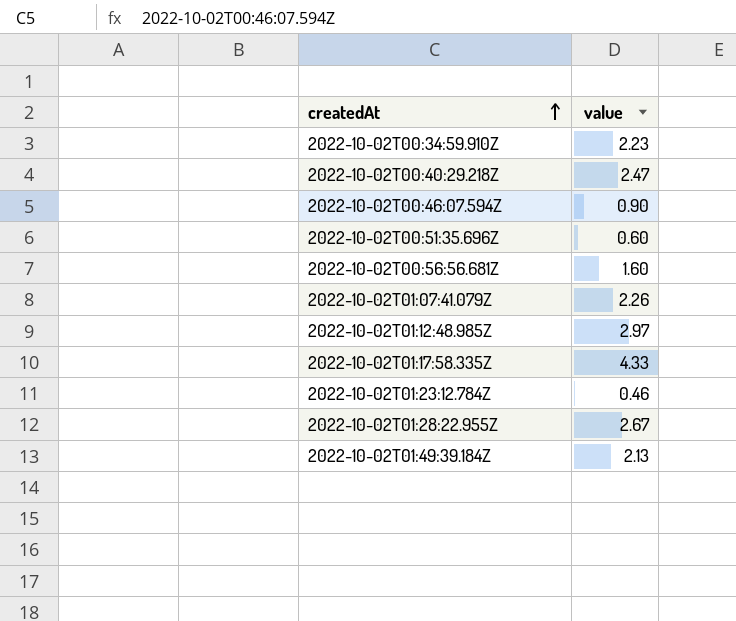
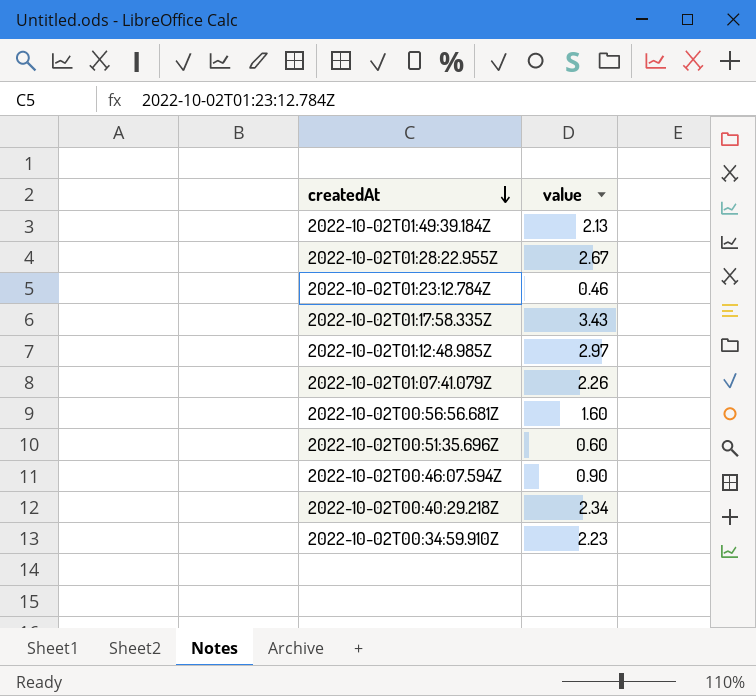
row order: createdAt ascending -> createdAt descending
2022-10-02T01:17:58.335Z | value: 4.33 -> 3.43
2022-10-02T00:40:29.218Z | value: 2.47 -> 2.34

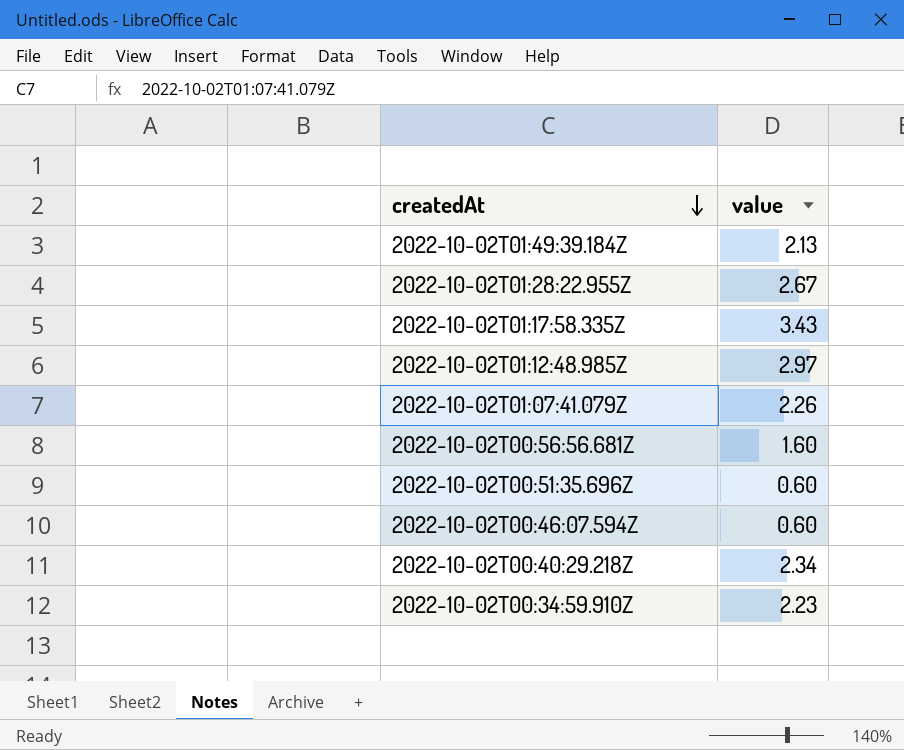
row 2022-10-02T01:23:12.784Z: 0.46 -> none
2022-10-02T00:46:07.594Z | value: 0.90 -> 0.60

